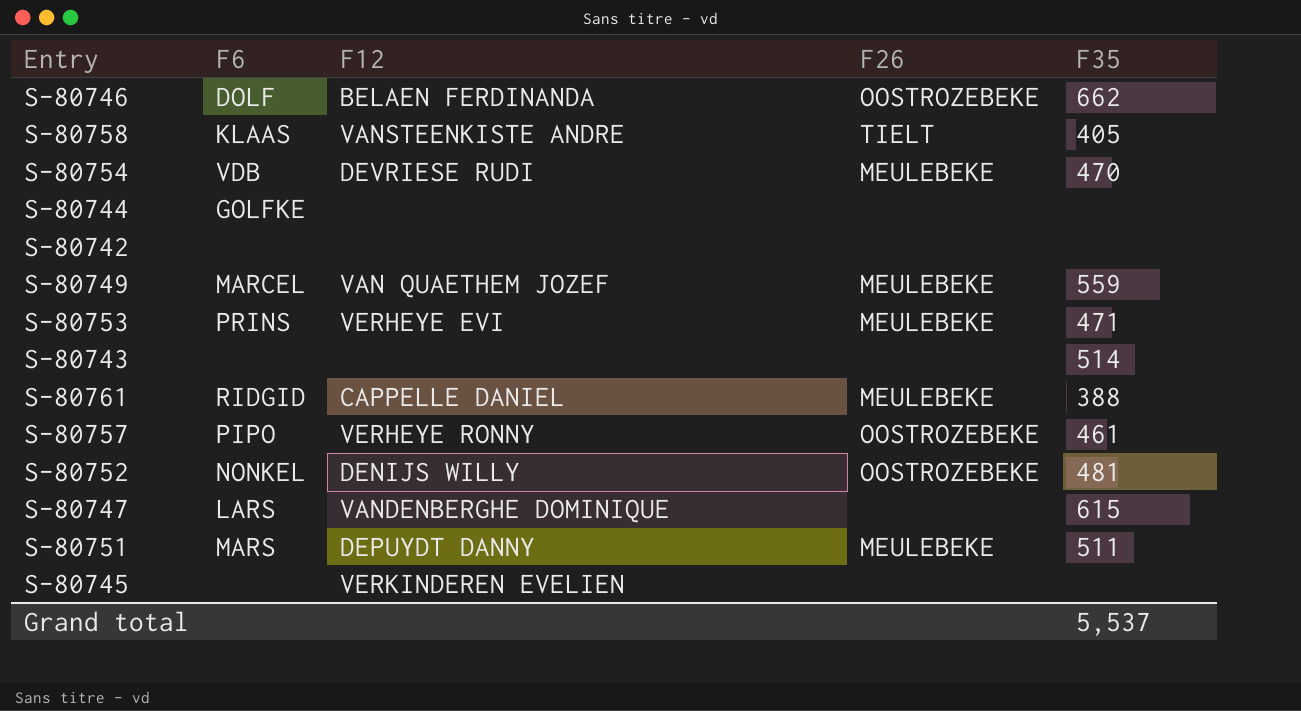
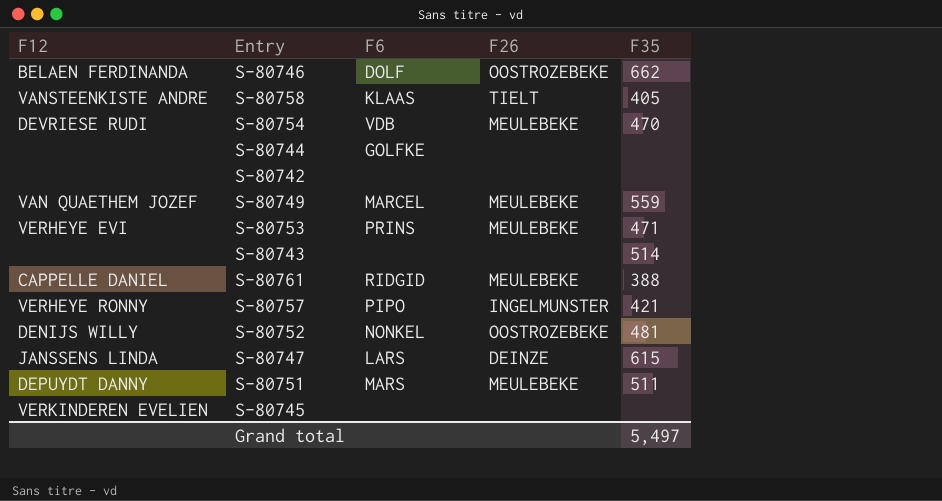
column F12 | position: 3 -> 1
S-80757 | F26: OOSTROZEBEKE -> INGELMUNSTER
S-80757 | F35: 461 -> 421
S-80747 | F12: VANDENBERGHE DOMINIQUE -> JANSSENS LINDA
S-80747 | F26: none -> DEINZE
Grand total | F35: 5,537 -> 5,497

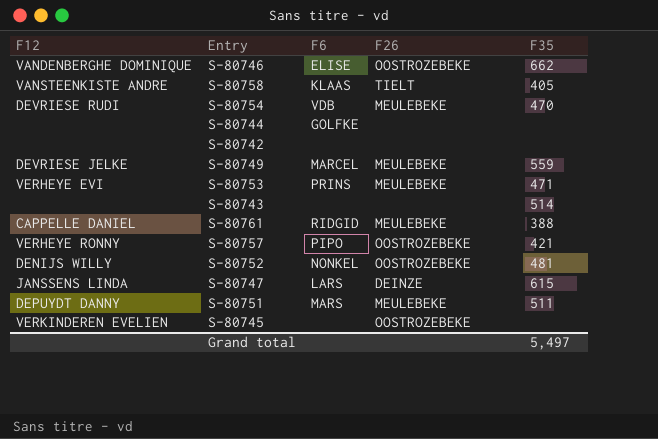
S-80746 | F12: BELAEN FERDINANDA -> VANDENBERGHE DOMINIQUE
S-80746 | F6: DOLF -> ELISE
S-80749 | F12: VAN QUAETHEM JOZEF -> DEVRIESE JELKE
S-80757 | F26: INGELMUNSTER -> OOSTROZEBEKE
S-80745 | F26: none -> OOSTROZEBEKE

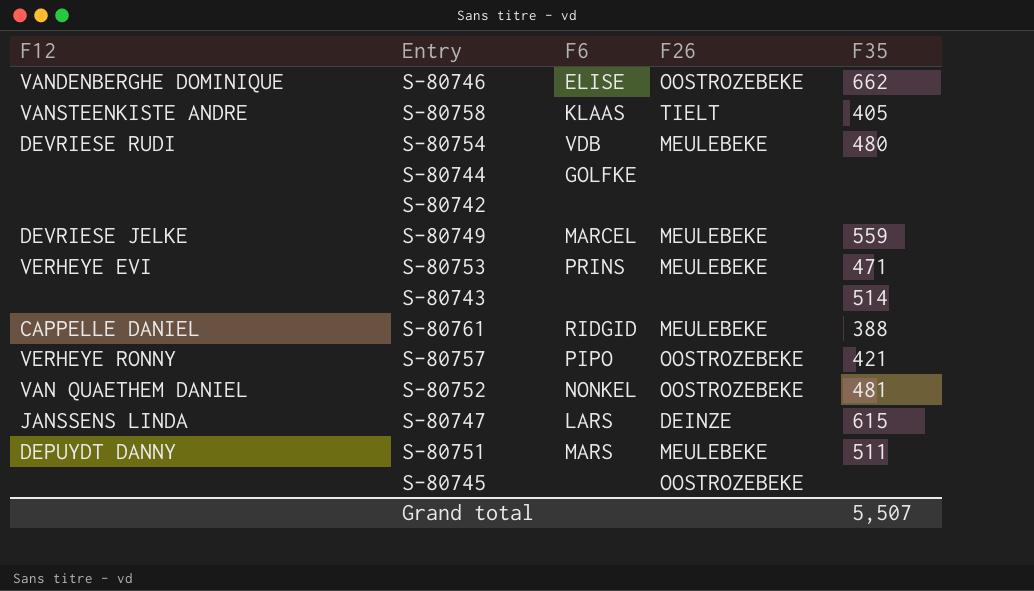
S-80754 | F35: 470 -> 480
S-80752 | F12: DENIJS WILLY -> VAN QUAETHEM DANIEL
S-80745 | F12: VERKINDEREN EVELIEN -> none
Grand total | F35: 5,497 -> 5,507

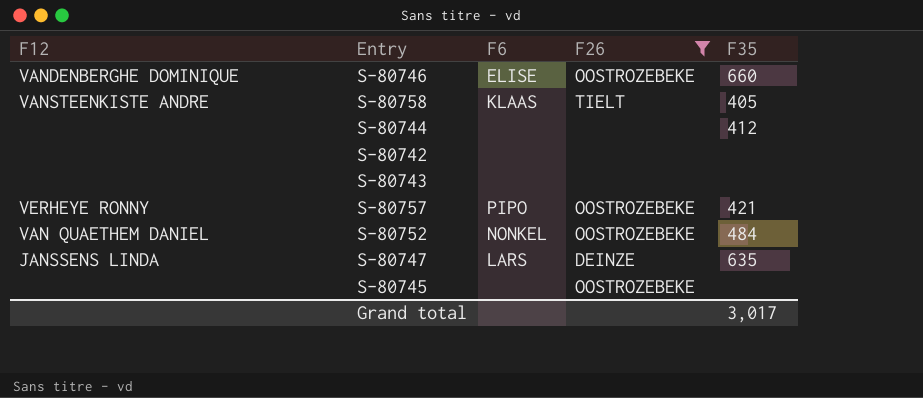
filter: none -> F26 != MEULEBEKE
S-80746 | F35: 662 -> 660
S-80744 | F6: GOLFKE -> none
S-80744 | F35: none -> 412
S-80743 | F35: 514 -> none
S-80752 | F35: 481 -> 484
S-80747 | F35: 615 -> 635
Grand total | F35: 5,507 -> 3,017

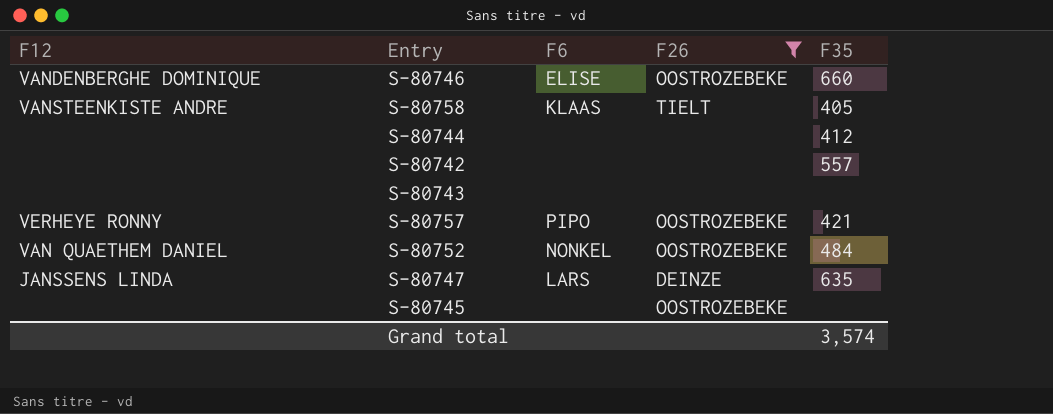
S-80742 | F35: none -> 557
Grand total | F35: 3,017 -> 3,574

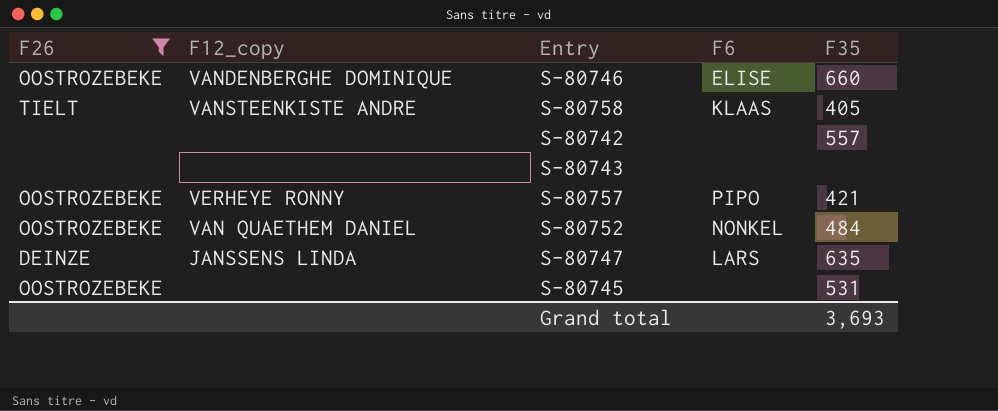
column F26 | position: 4 -> 1
column name: F12 -> F12_copy
row S-80744: none | none | none | 412 -> none
S-80745 | F35: none -> 531
Grand total | F35: 3,574 -> 3,693

